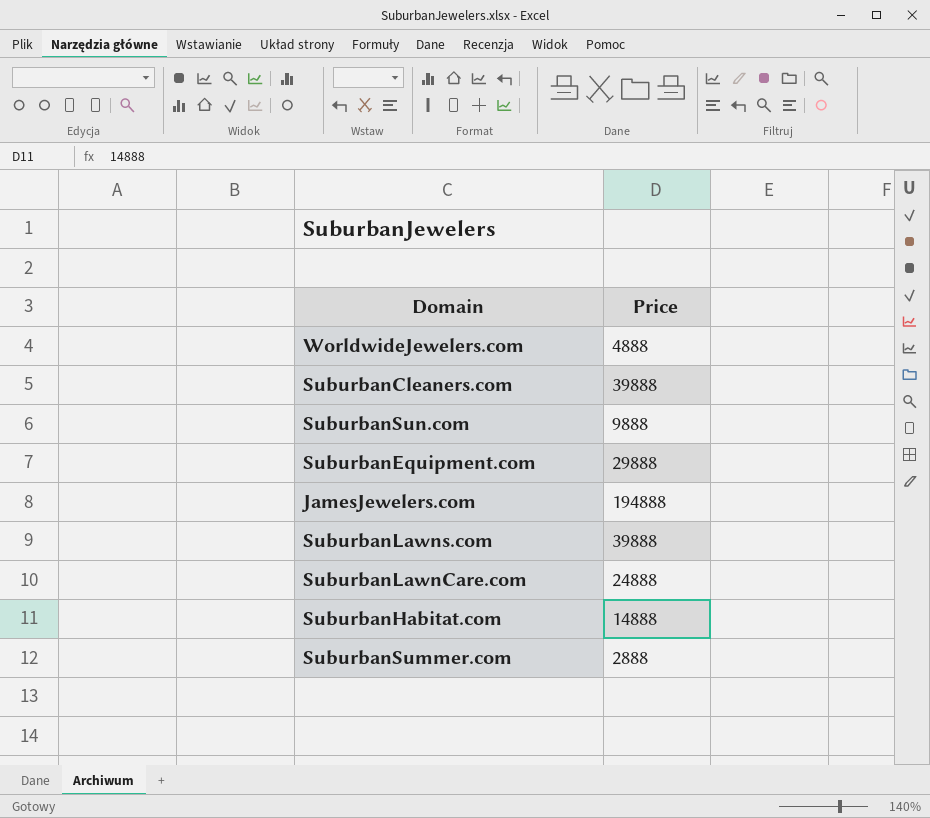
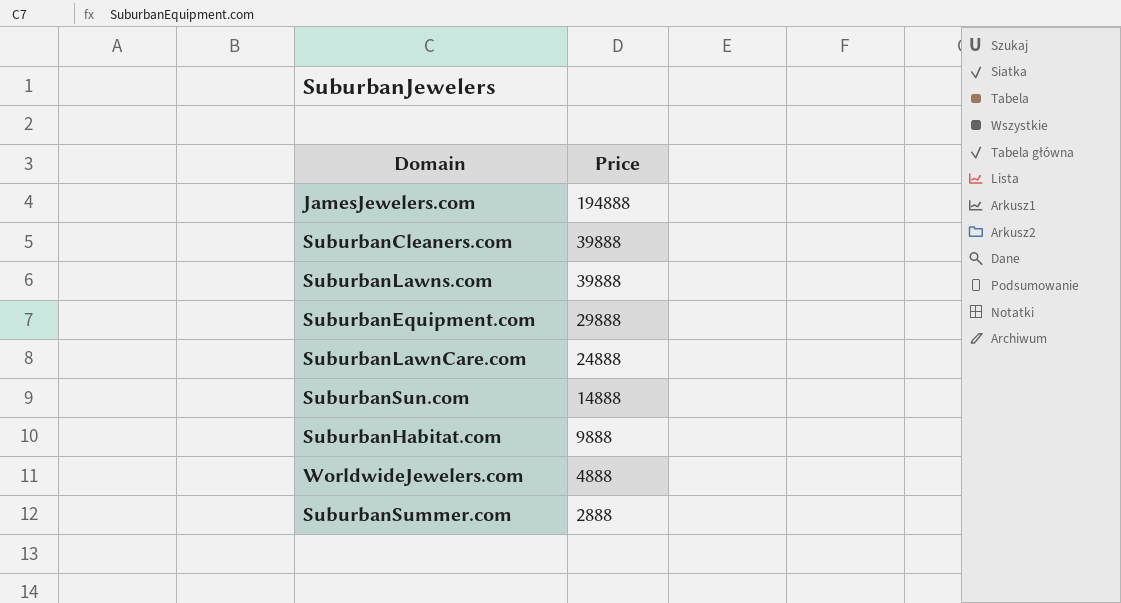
row order: none -> Price descending
SuburbanSun.com | Price: 9888 -> 14888
SuburbanHabitat.com | Price: 14888 -> 9888

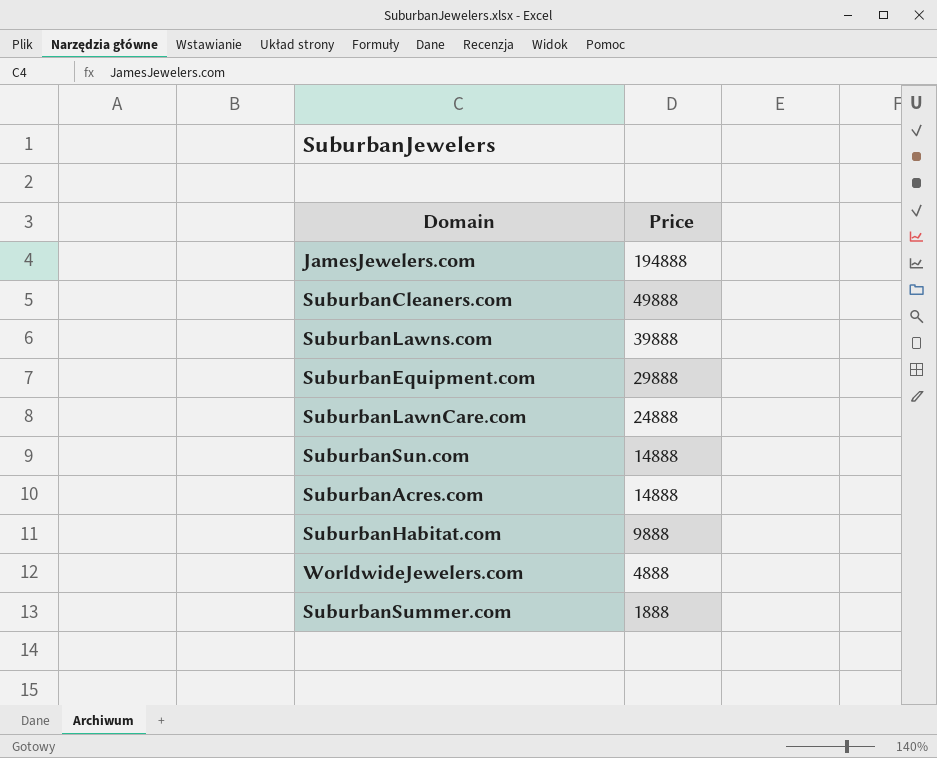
SuburbanCleaners.com | Price: 39888 -> 49888
row SuburbanAcres.com: none -> 14888
SuburbanSummer.com | Price: 2888 -> 1888

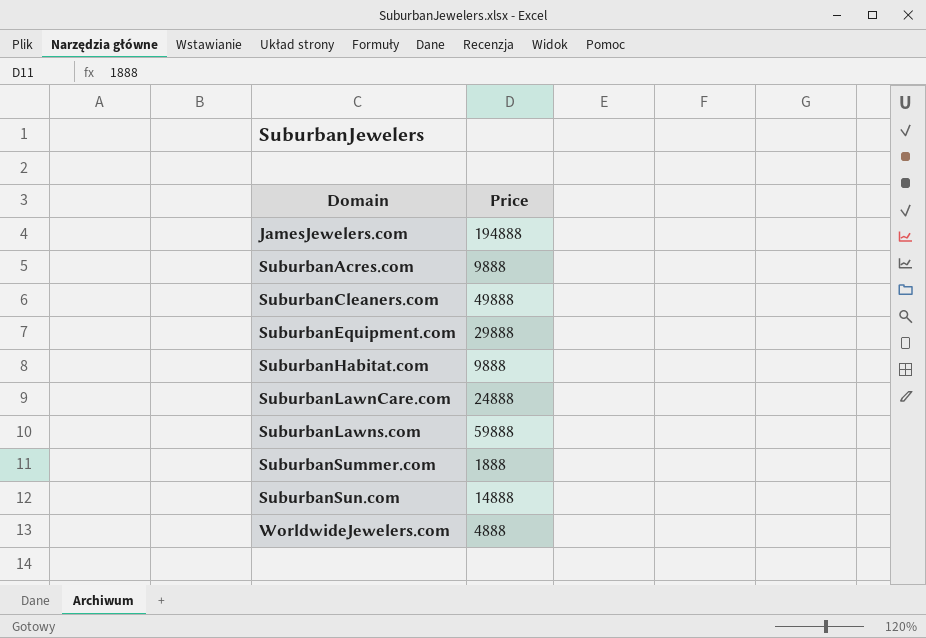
row order: Price descending -> Domain ascending
SuburbanAcres.com | Price: 14888 -> 9888
SuburbanLawns.com | Price: 39888 -> 59888

